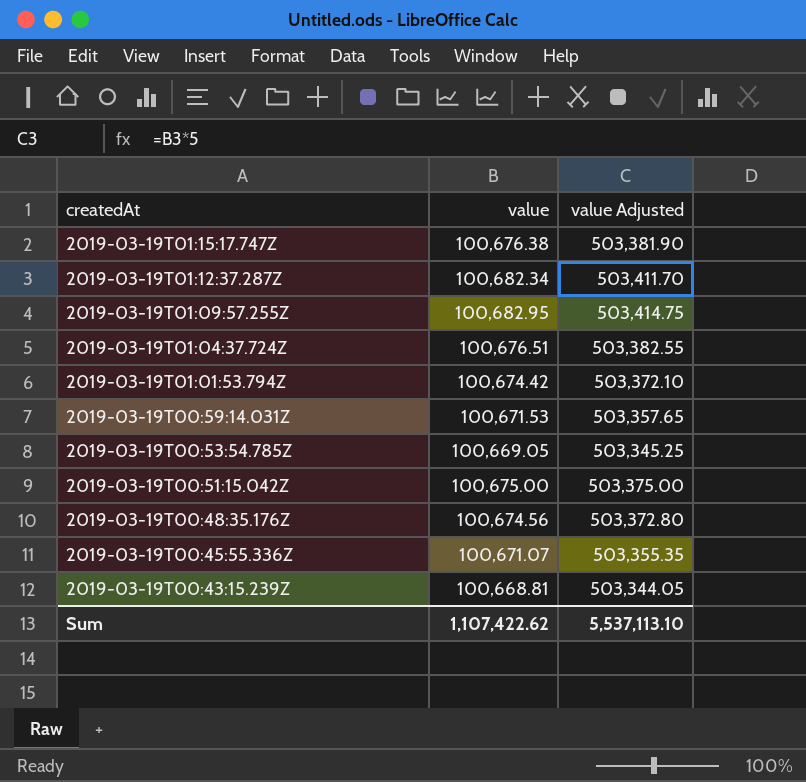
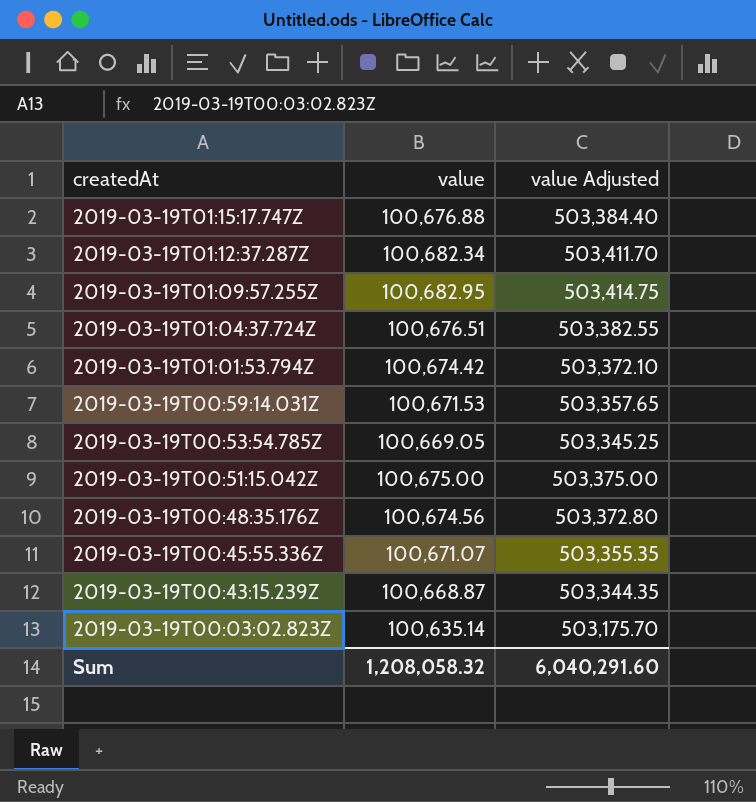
2019-03-19T01:15:17.747Z | value: 100,676.38 -> 100,676.88
2019-03-19T01:15:17.747Z | value Adjusted: 503,381.90 -> 503,384.40
2019-03-19T00:43:15.239Z | value: 100,668.81 -> 100,668.87
2019-03-19T00:43:15.239Z | value Adjusted: 503,344.05 -> 503,344.35
row 2019-03-19T00:03:02.823Z: none -> 100,635.14 | 503,175.70
Sum | value: 1,107,422.62 -> 1,208,058.32
Sum | value Adjusted: 5,537,113.10 -> 6,040,291.60

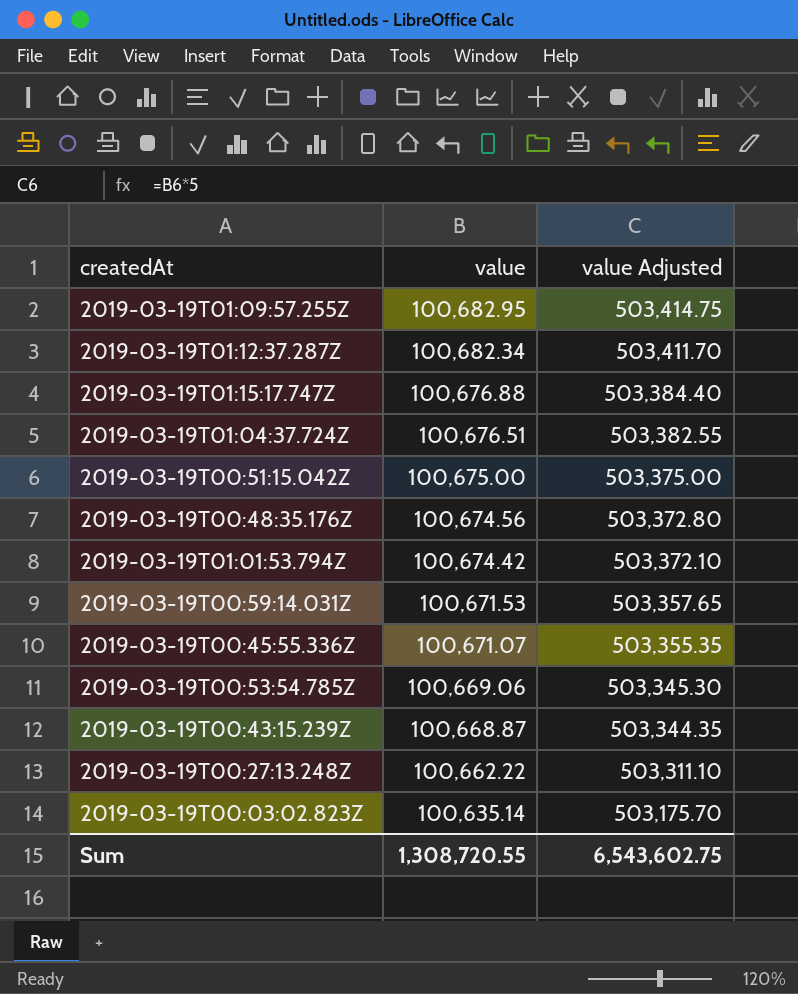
row order: createdAt descending -> value descending
2019-03-19T00:53:54.785Z | value: 100,669.05 -> 100,669.06
2019-03-19T00:53:54.785Z | value Adjusted: 503,345.25 -> 503,345.30
row 2019-03-19T00:27:13.248Z: none -> 100,662.22 | 503,311.10
Sum | value: 1,208,058.32 -> 1,308,720.55
Sum | value Adjusted: 6,040,291.60 -> 6,543,602.75

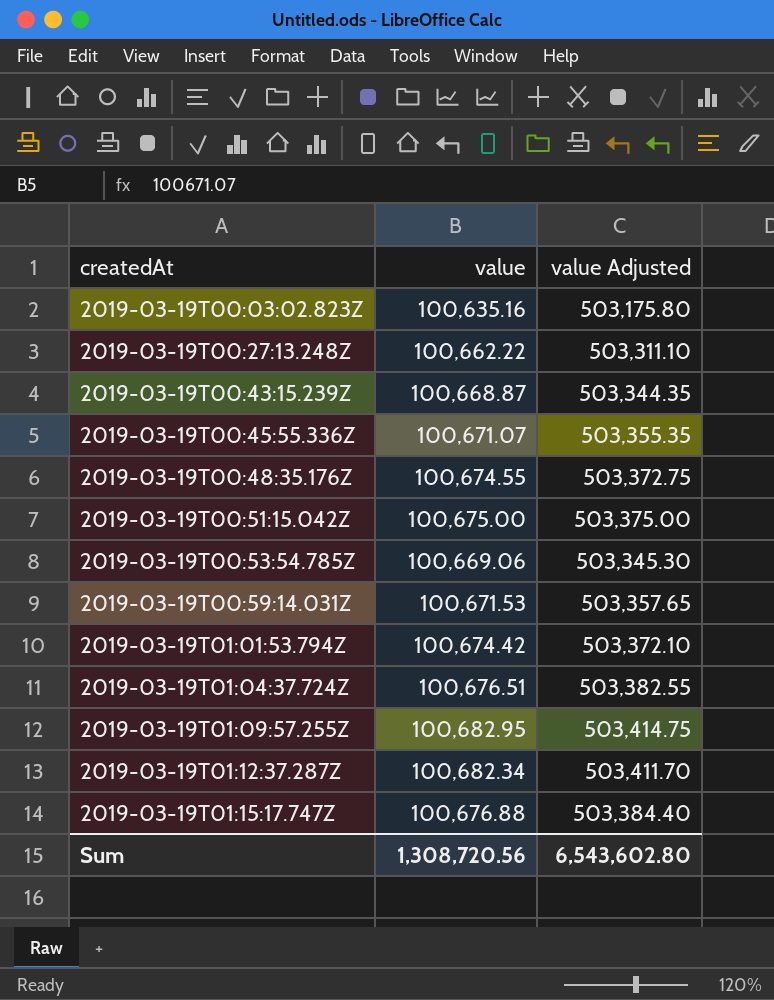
row order: value descending -> createdAt ascending
2019-03-19T00:03:02.823Z | value: 100,635.14 -> 100,635.16
2019-03-19T00:03:02.823Z | value Adjusted: 503,175.70 -> 503,175.80
2019-03-19T00:48:35.176Z | value: 100,674.56 -> 100,674.55
2019-03-19T00:48:35.176Z | value Adjusted: 503,372.80 -> 503,372.75
Sum | value: 1,308,720.55 -> 1,308,720.56
Sum | value Adjusted: 6,543,602.75 -> 6,543,602.80

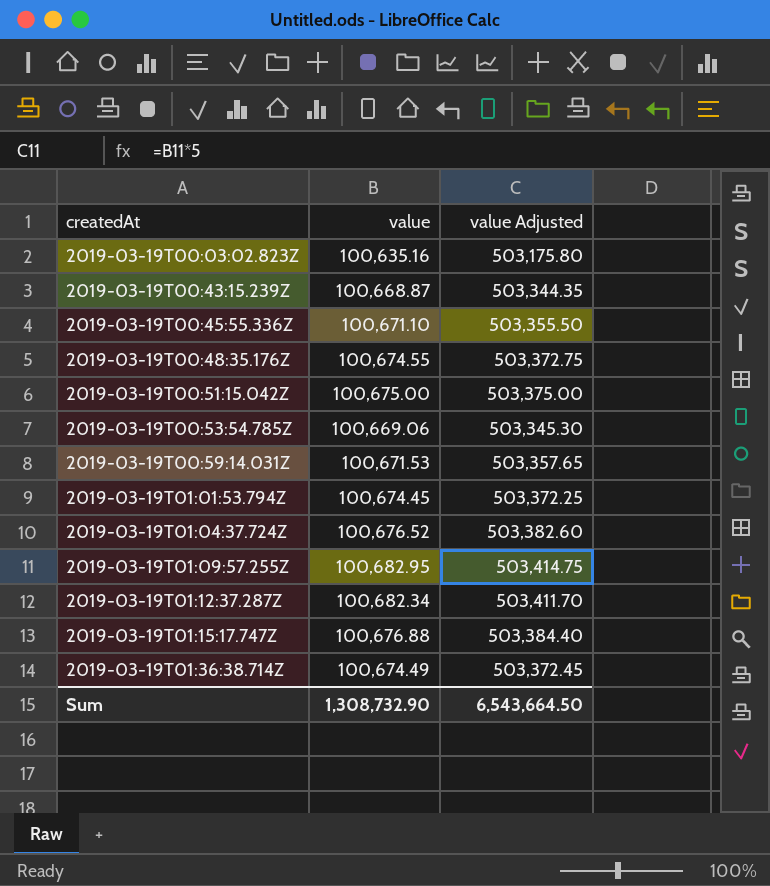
row 2019-03-19T00:27:13.248Z: 100,662.22 | 503,311.10 -> none
2019-03-19T00:45:55.336Z | value: 100,671.07 -> 100,671.10
2019-03-19T00:45:55.336Z | value Adjusted: 503,355.35 -> 503,355.50
2019-03-19T01:01:53.794Z | value: 100,674.42 -> 100,674.45
2019-03-19T01:01:53.794Z | value Adjusted: 503,372.10 -> 503,372.25
2019-03-19T01:04:37.724Z | value: 100,676.51 -> 100,676.52
2019-03-19T01:04:37.724Z | value Adjusted: 503,382.55 -> 503,382.60
row 2019-03-19T01:36:38.714Z: none -> 100,674.49 | 503,372.45
Sum | value: 1,308,720.56 -> 1,308,732.90
Sum | value Adjusted: 6,543,602.80 -> 6,543,664.50

